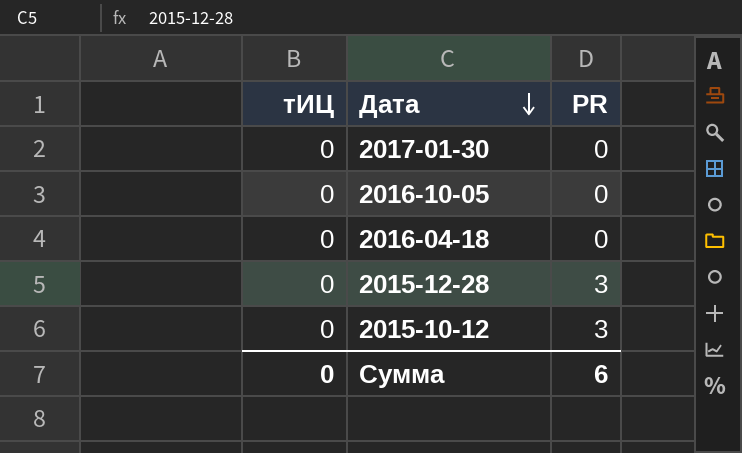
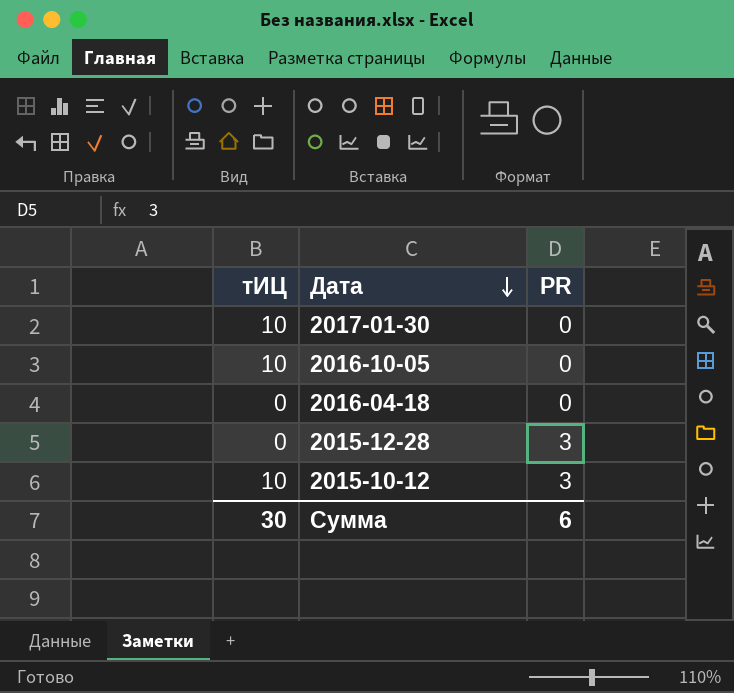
2017-01-30 | тИЦ: 0 -> 10
2016-10-05 | тИЦ: 0 -> 10
2015-10-12 | тИЦ: 0 -> 10
Сумма | тИЦ: 0 -> 30

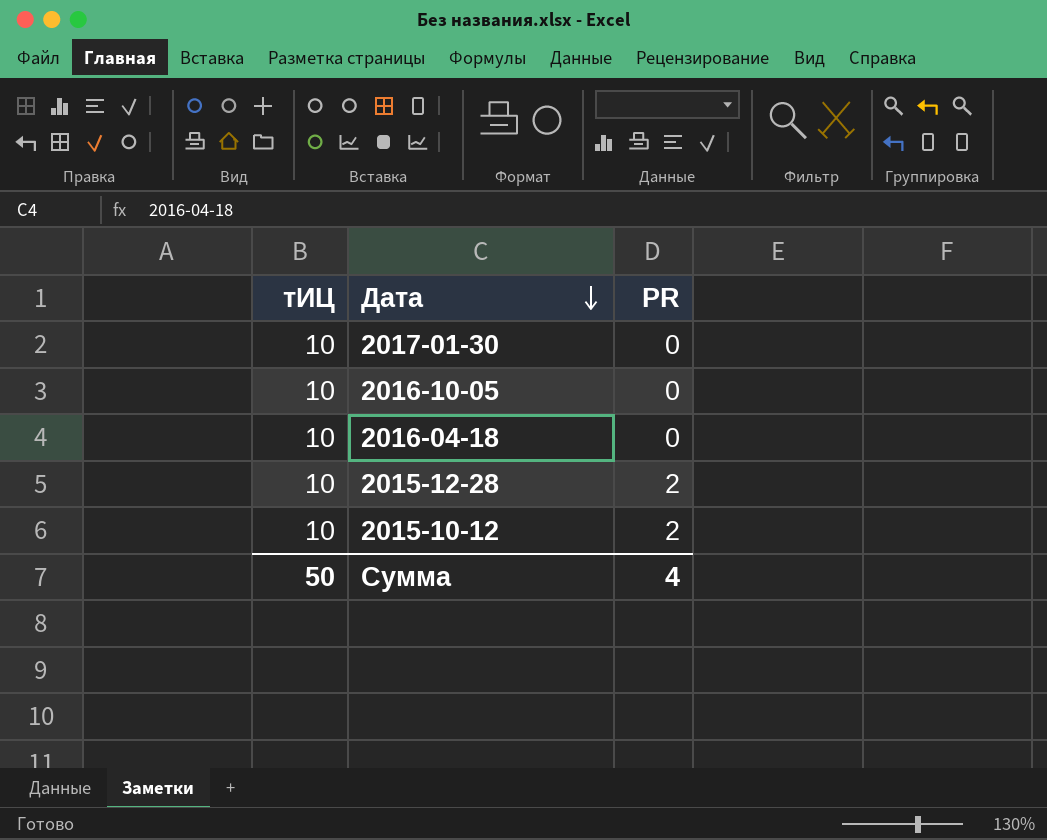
2016-04-18 | тИЦ: 0 -> 10
2015-12-28 | тИЦ: 0 -> 10
2015-12-28 | PR: 3 -> 2
2015-10-12 | PR: 3 -> 2
Сумма | тИЦ: 30 -> 50
Сумма | PR: 6 -> 4

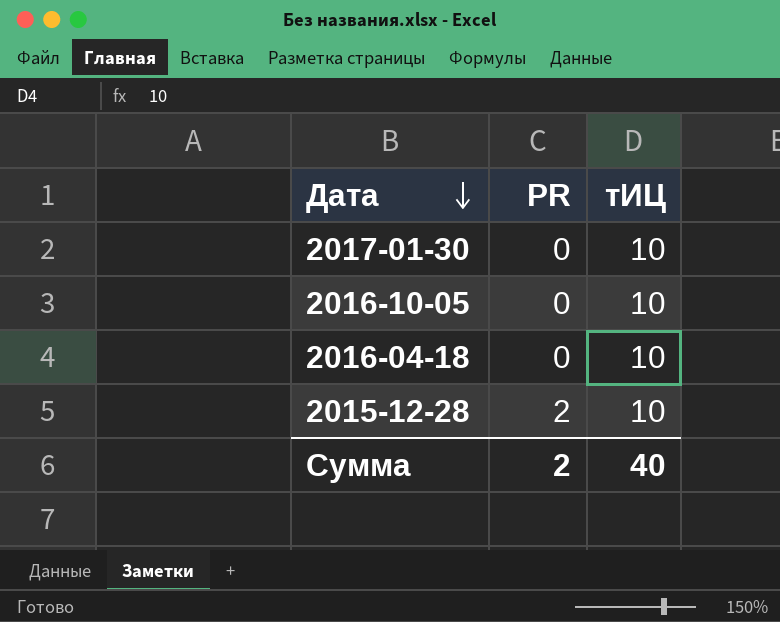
column тИЦ | position: 1 -> 3
row 2015-10-12: 10 | 2 -> none
Сумма | PR: 4 -> 2
Сумма | тИЦ: 50 -> 40

